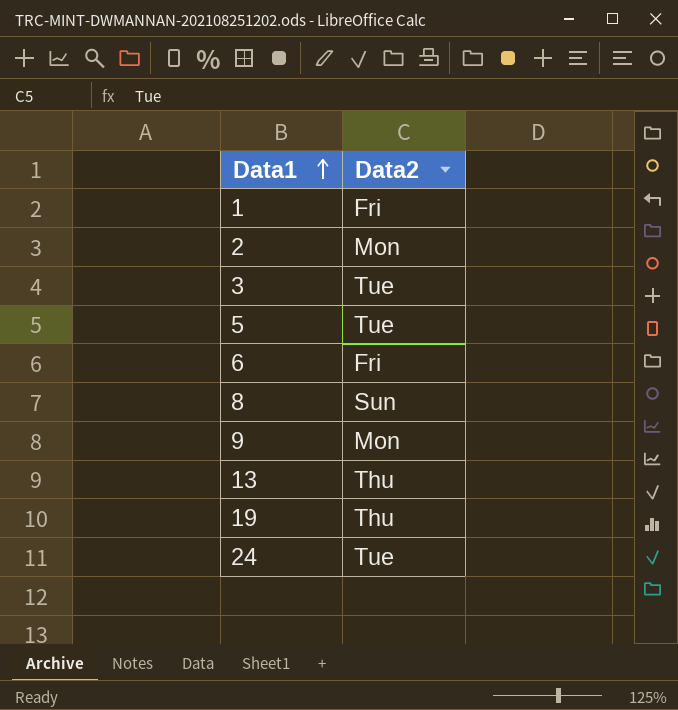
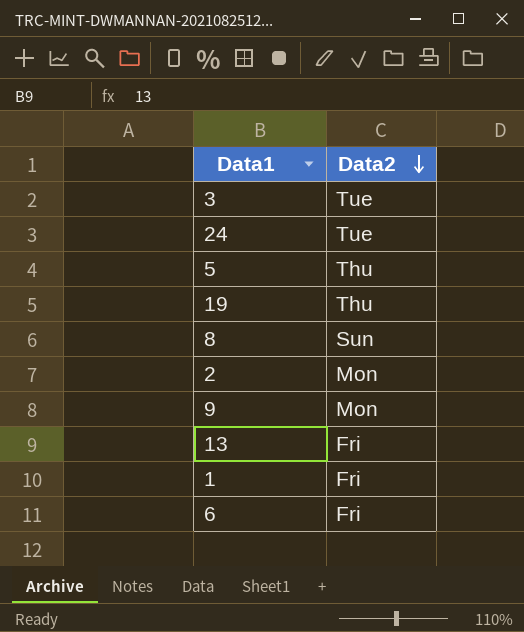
row order: Data1 ascending -> Data2 descending
5 | Data2: Tue -> Thu
13 | Data2: Thu -> Fri

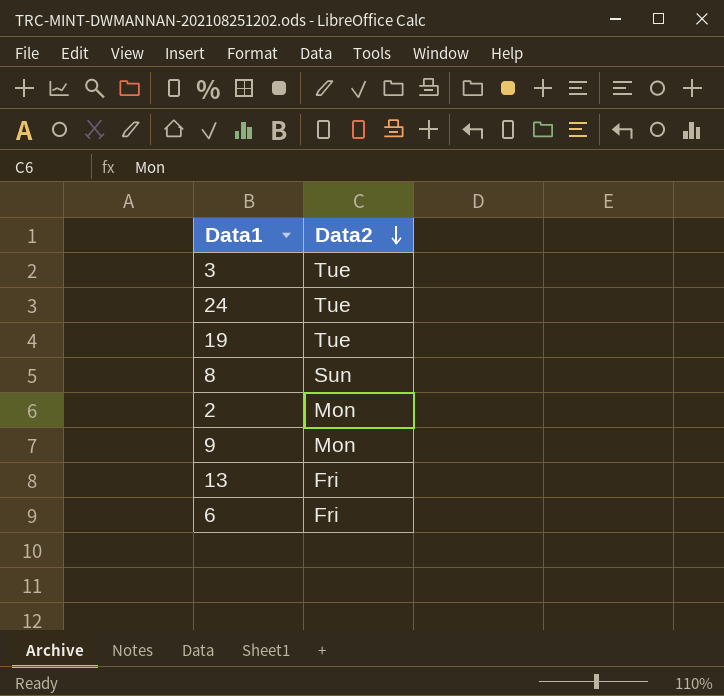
row 5: Thu -> none
row 1: Fri -> none
19 | Data2: Thu -> Tue

